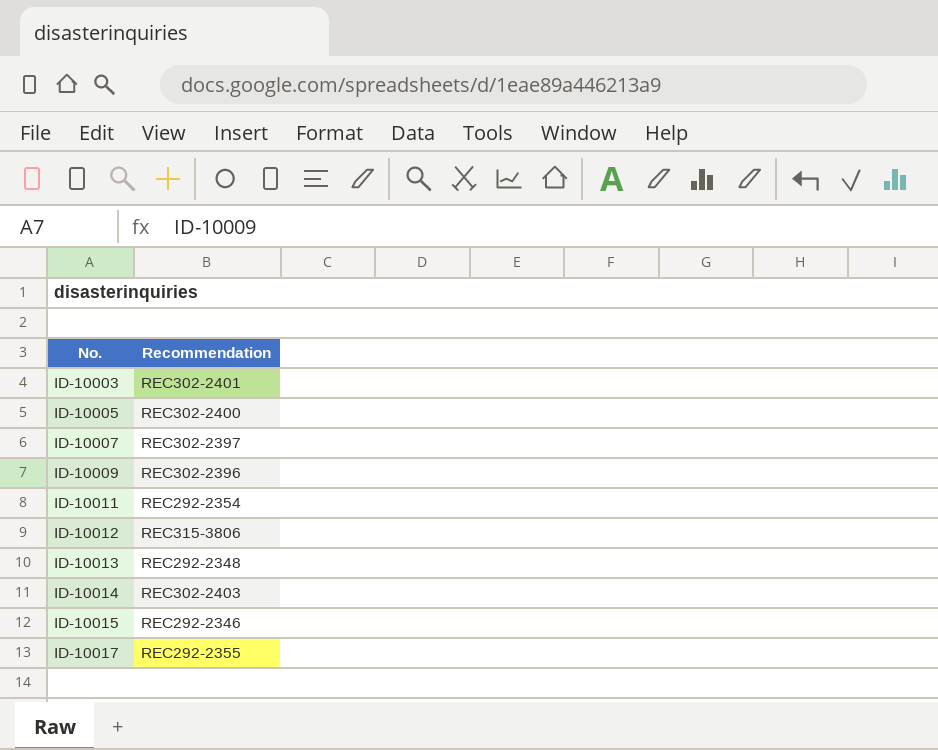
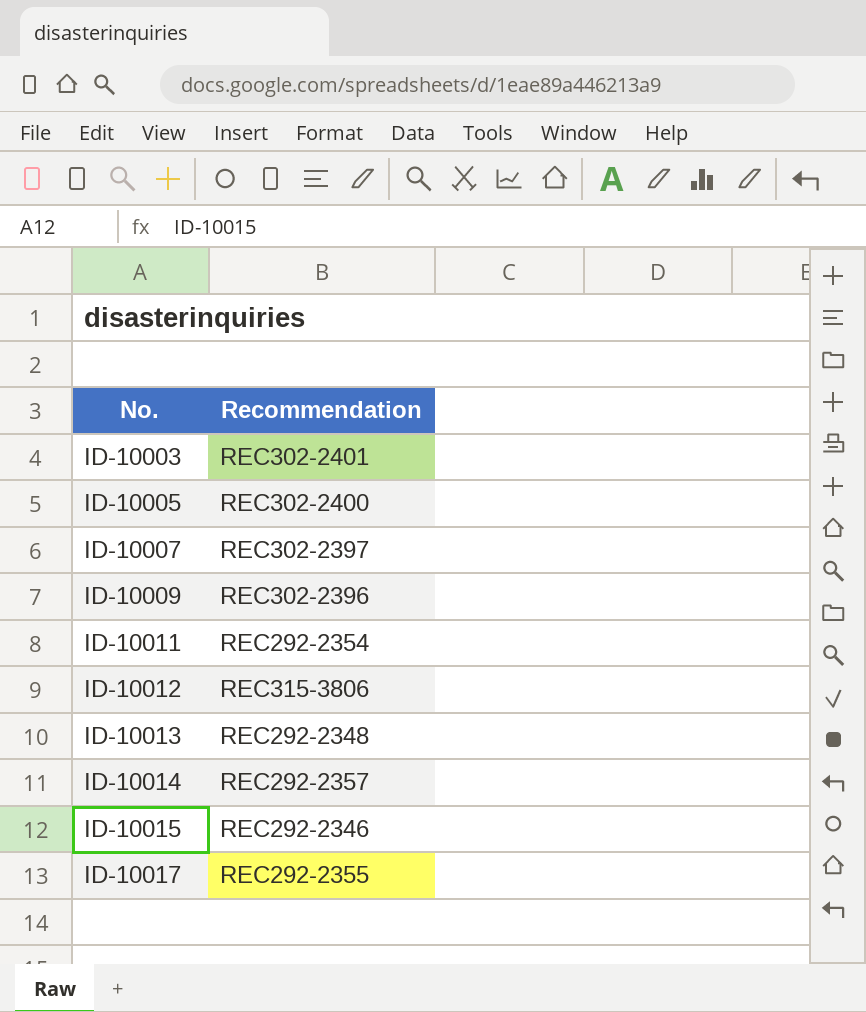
ID-10014 | Recommendation: REC302-2403 -> REC292-2357

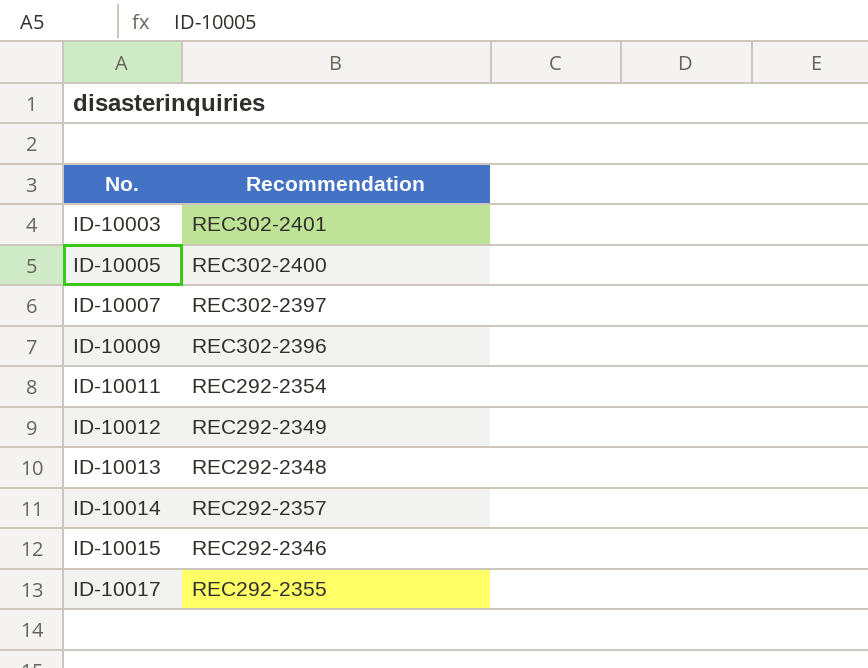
ID-10012 | Recommendation: REC315-3806 -> REC292-2349

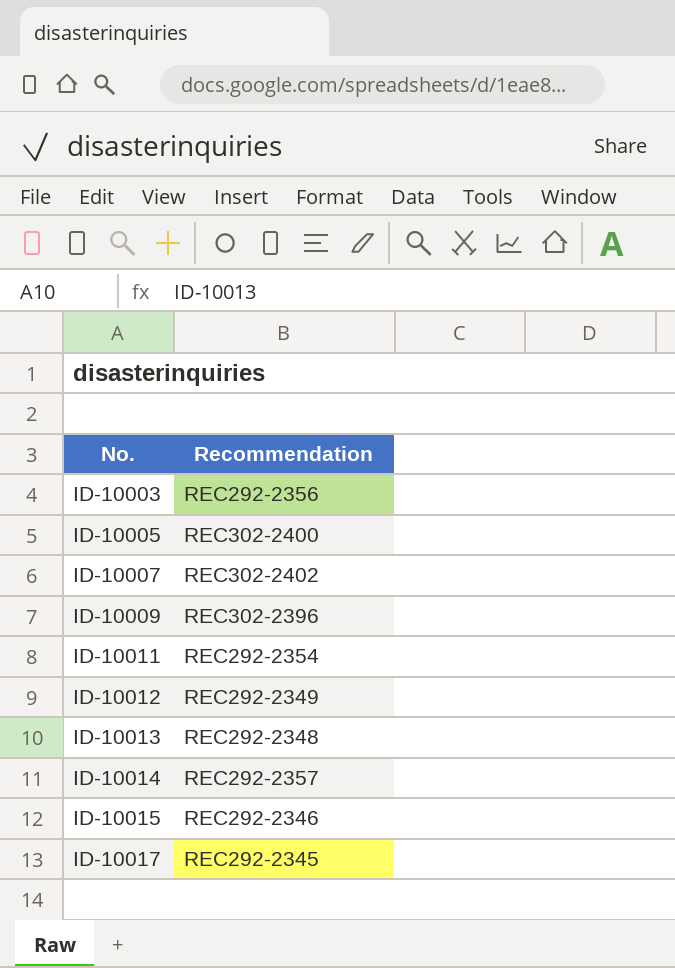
ID-10003 | Recommendation: REC302-2401 -> REC292-2356
ID-10007 | Recommendation: REC302-2397 -> REC302-2402
ID-10017 | Recommendation: REC292-2355 -> REC292-2345

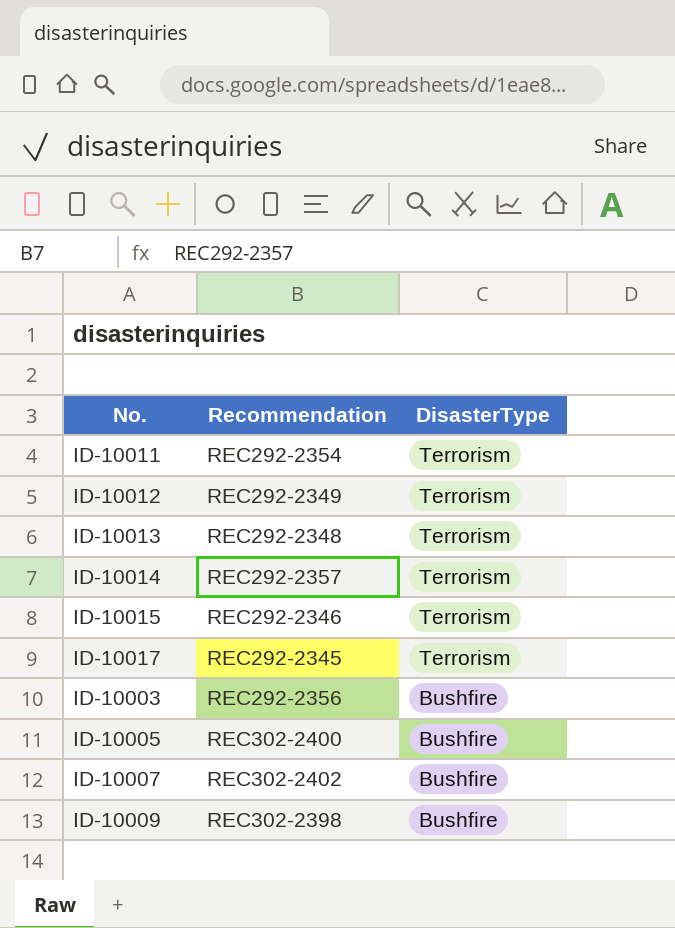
row order: No. ascending -> DisasterType descending
column DisasterType | position: none -> 3
ID-10009 | Recommendation: REC302-2396 -> REC302-2398

